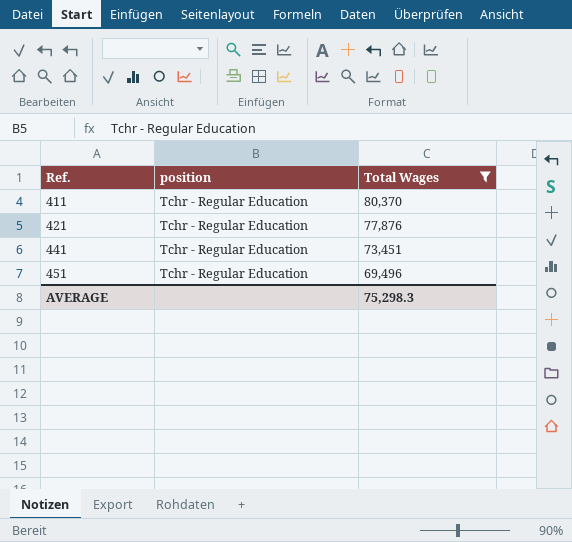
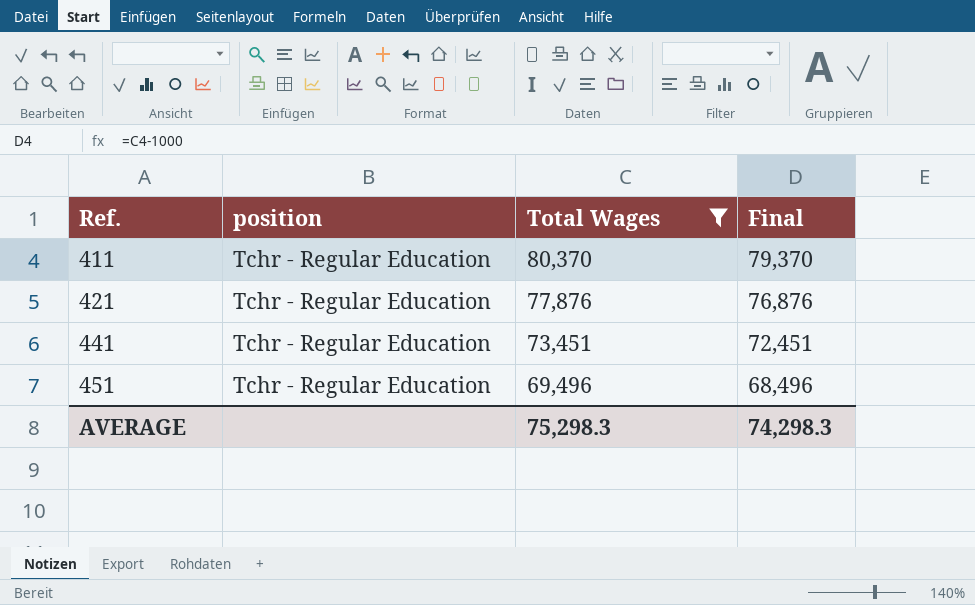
column Final | formula: none -> [Total Wages] - 1000

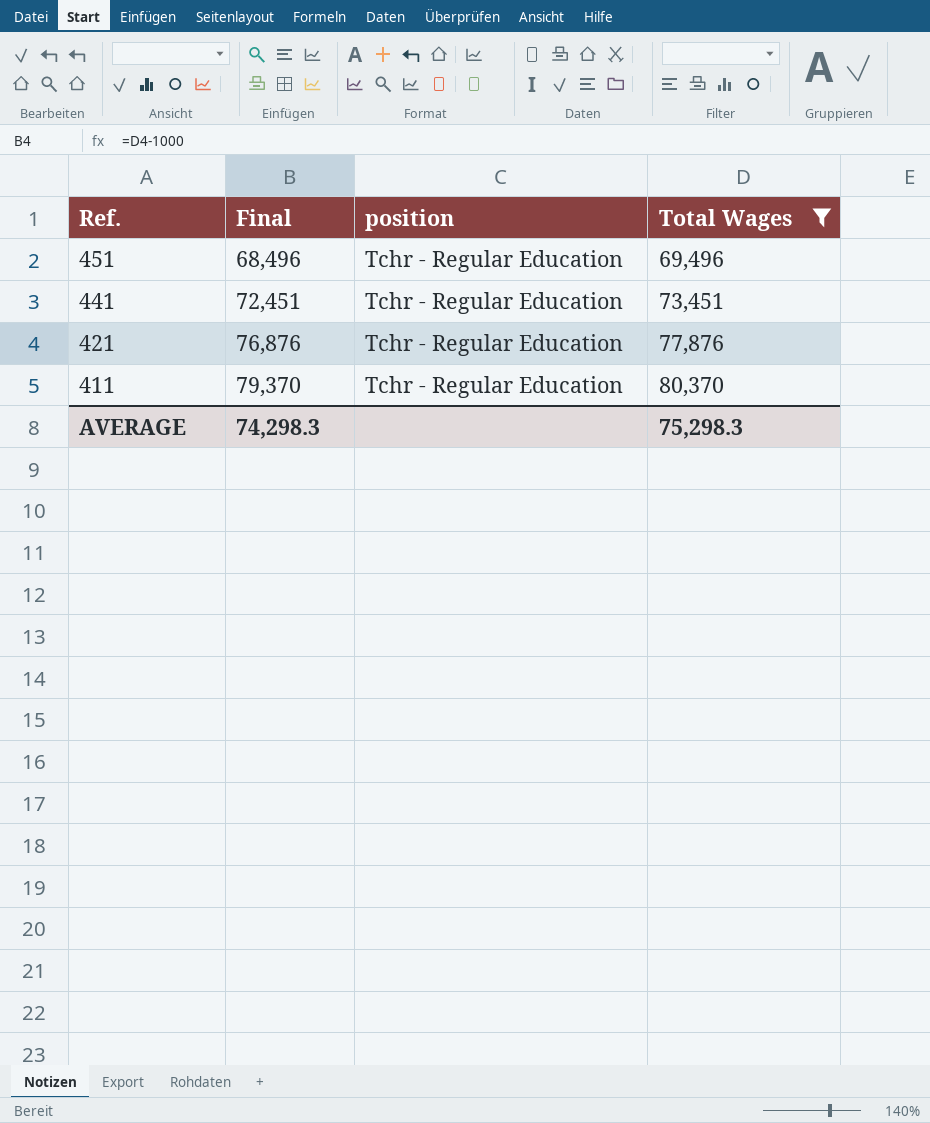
row order: Ref. ascending -> Ref. descending
column Final | position: 4 -> 2

